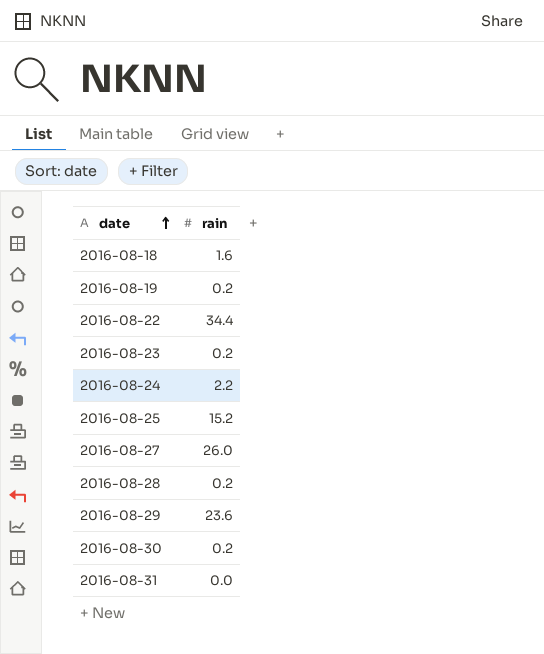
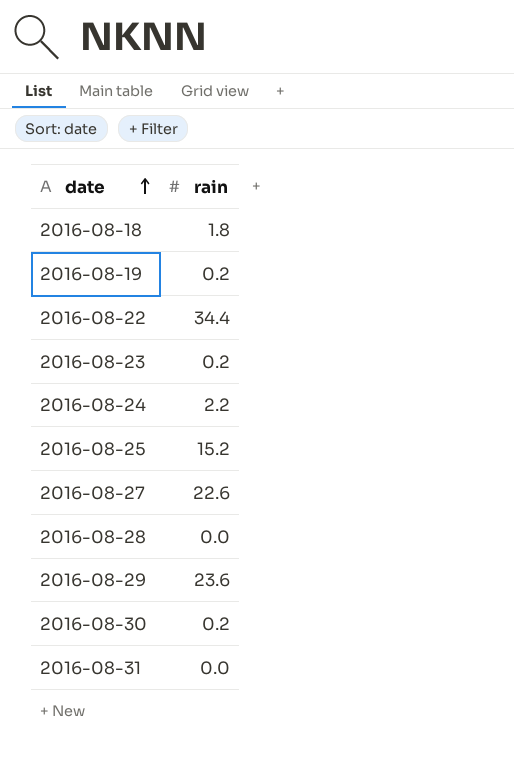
2016-08-18 | rain: 1.6 -> 1.8
2016-08-27 | rain: 26.0 -> 22.6
2016-08-28 | rain: 0.2 -> 0.0

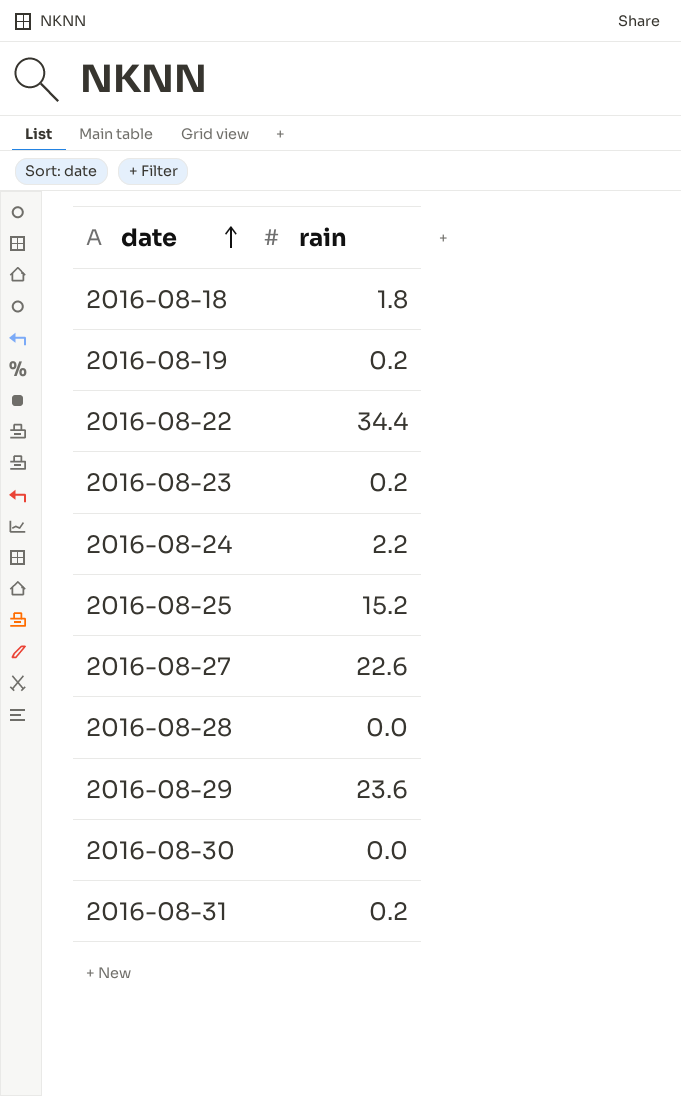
2016-08-30 | rain: 0.2 -> 0.0
2016-08-31 | rain: 0.0 -> 0.2

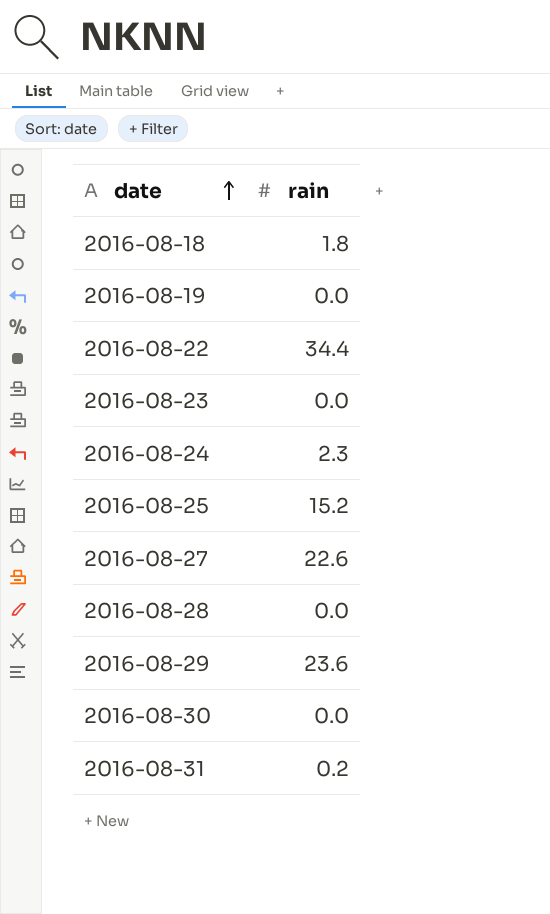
2016-08-19 | rain: 0.2 -> 0.0
2016-08-23 | rain: 0.2 -> 0.0
2016-08-24 | rain: 2.2 -> 2.3

